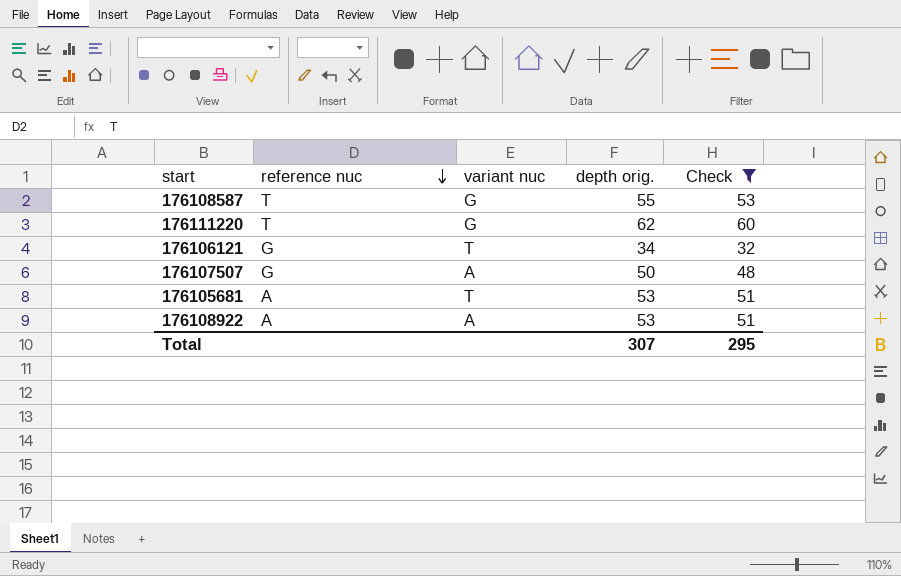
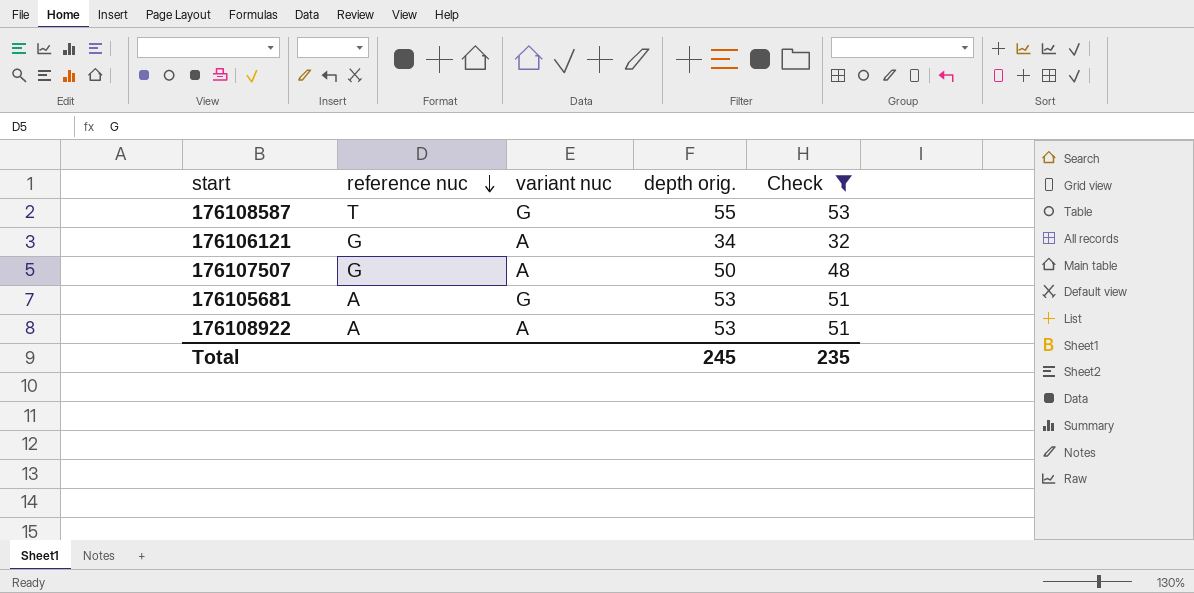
row 176111220: T | G | 62 | 60 -> none
176106121 | variant nuc: T -> A
176105681 | variant nuc: T -> G
Total | depth orig.: 307 -> 245
Total | Check: 295 -> 235

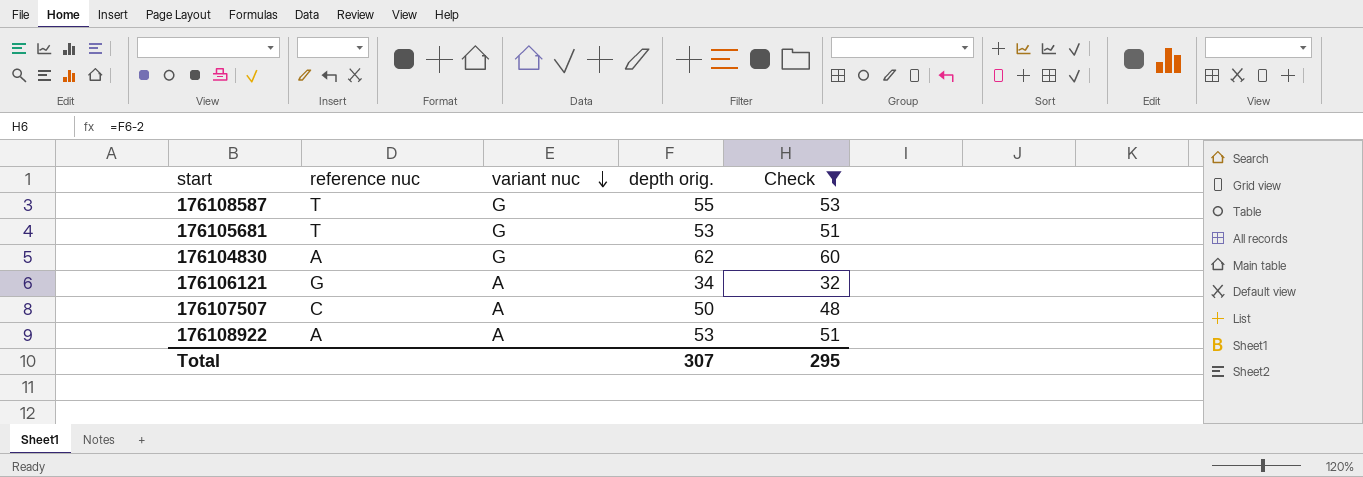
row order: reference nuc descending -> variant nuc descending
176105681 | reference nuc: A -> T
row 176104830: none -> A | G | 62 | 60
176107507 | reference nuc: G -> C
Total | depth orig.: 245 -> 307
Total | Check: 235 -> 295

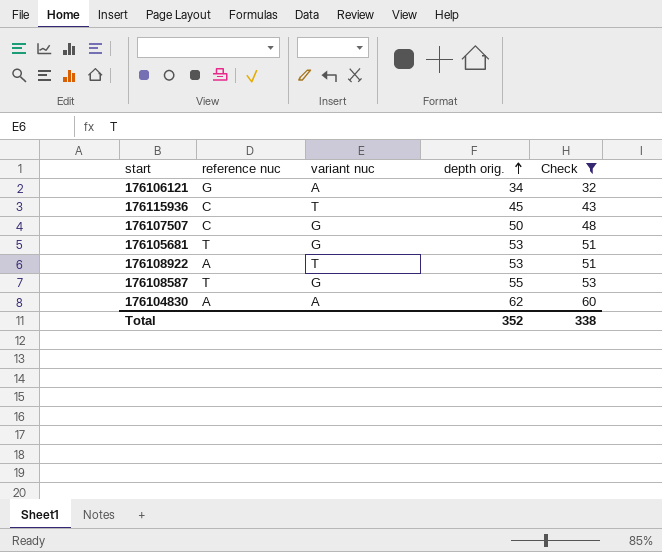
row order: variant nuc descending -> depth orig. ascending
row 176115936: none -> C | T | 45 | 43
176107507 | variant nuc: A -> G
176108922 | variant nuc: A -> T
176104830 | variant nuc: G -> A
Total | depth orig.: 307 -> 352
Total | Check: 295 -> 338

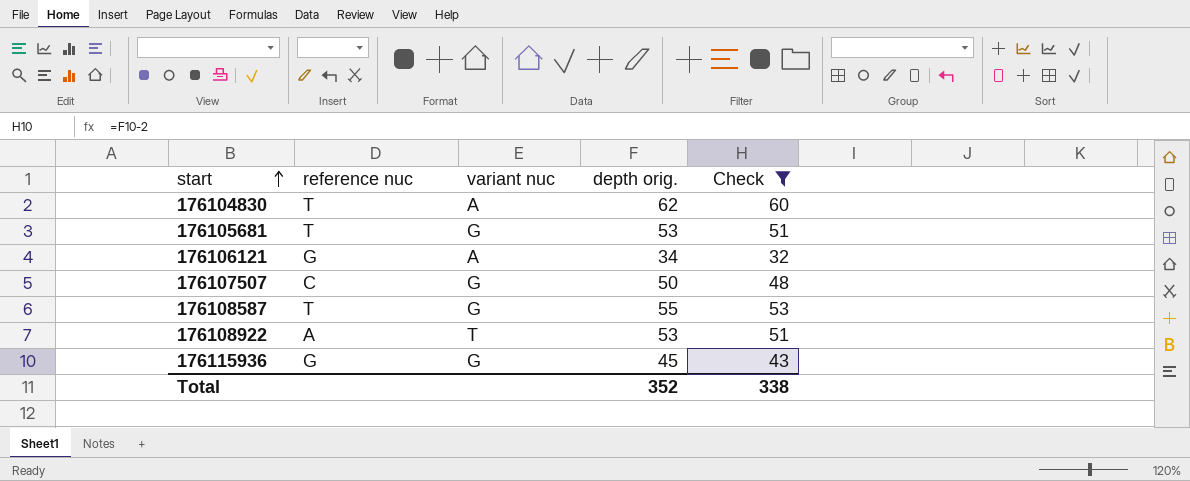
row order: depth orig. ascending -> start ascending
176104830 | reference nuc: A -> T
176115936 | reference nuc: C -> G
176115936 | variant nuc: T -> G

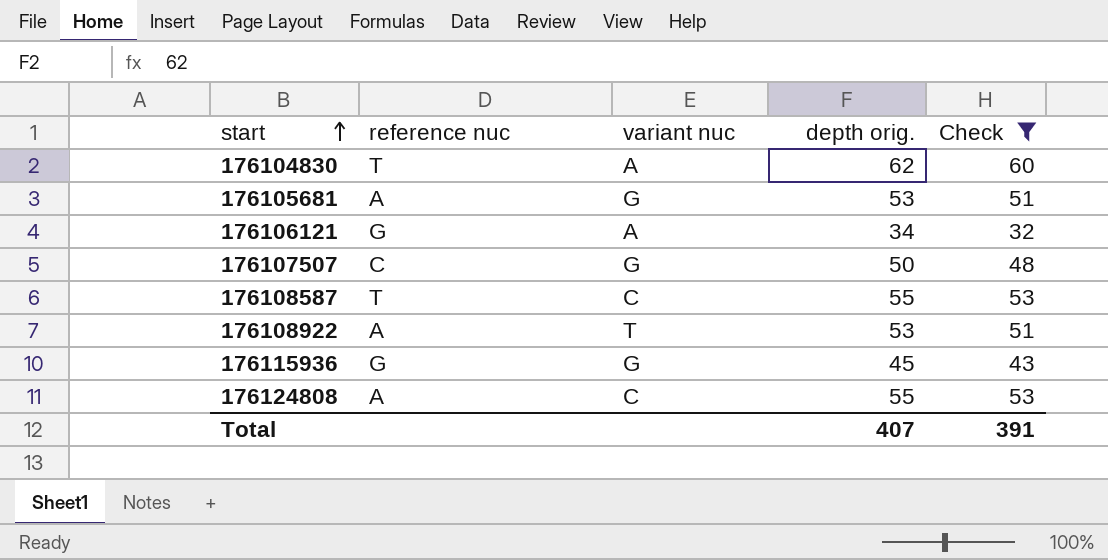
176105681 | reference nuc: T -> A
176108587 | variant nuc: G -> C
row 176124808: none -> A | C | 55 | 53
Total | depth orig.: 352 -> 407
Total | Check: 338 -> 391

